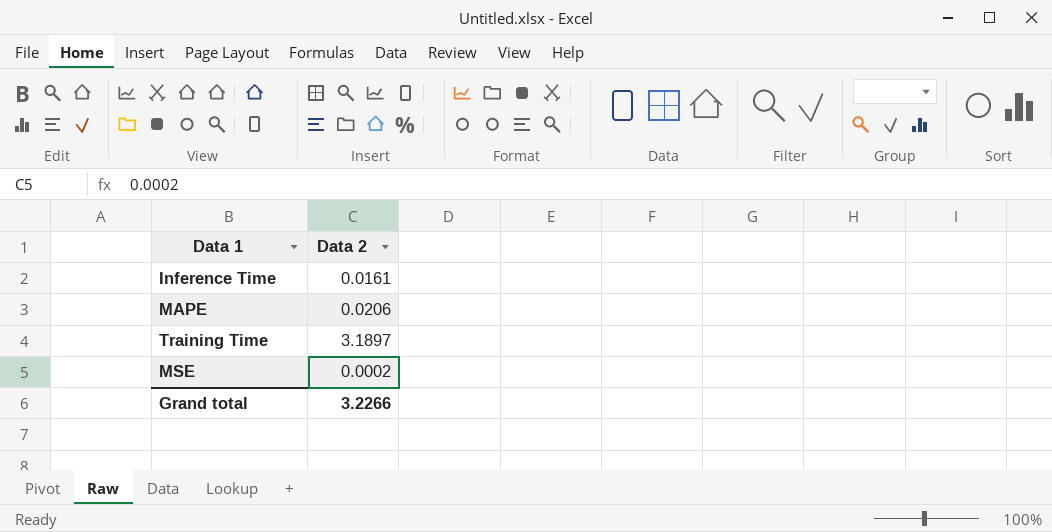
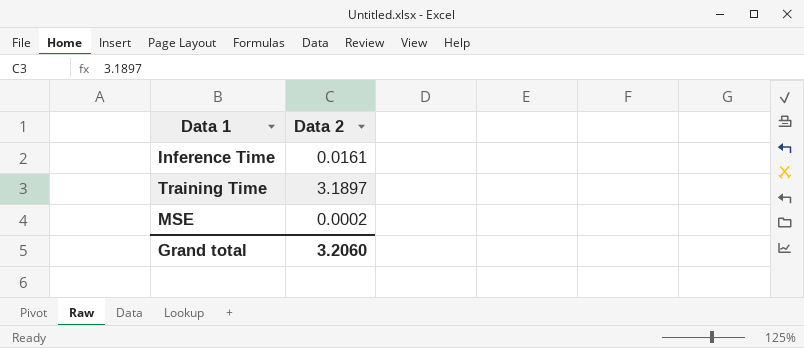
row MAPE: 0.0206 -> none
Grand total | Data 2: 3.2266 -> 3.2060

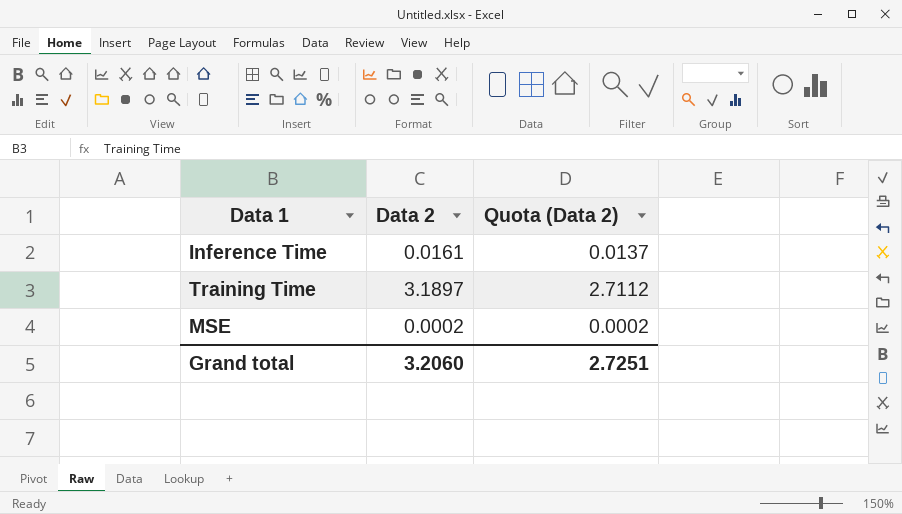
column Quota (Data 2) | formula: none -> [Data 2] * 0.85

